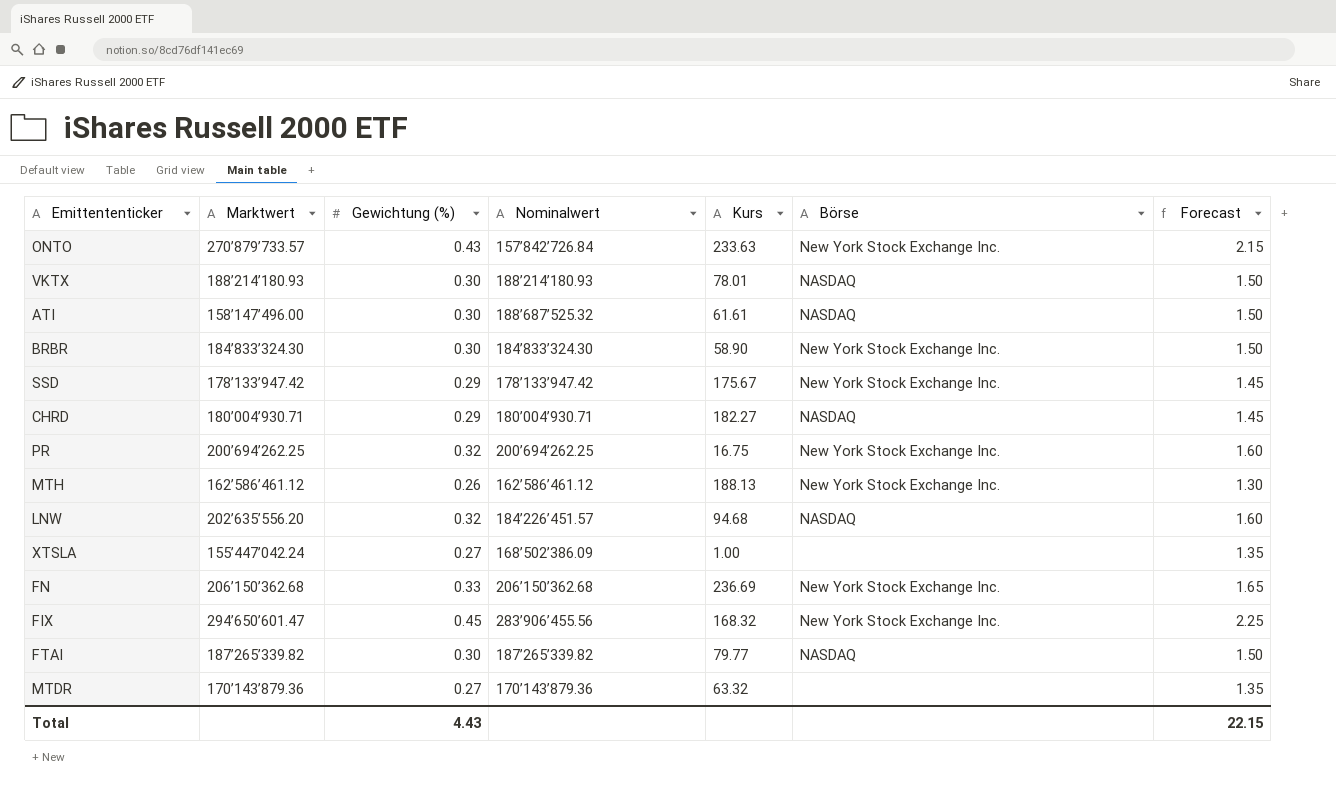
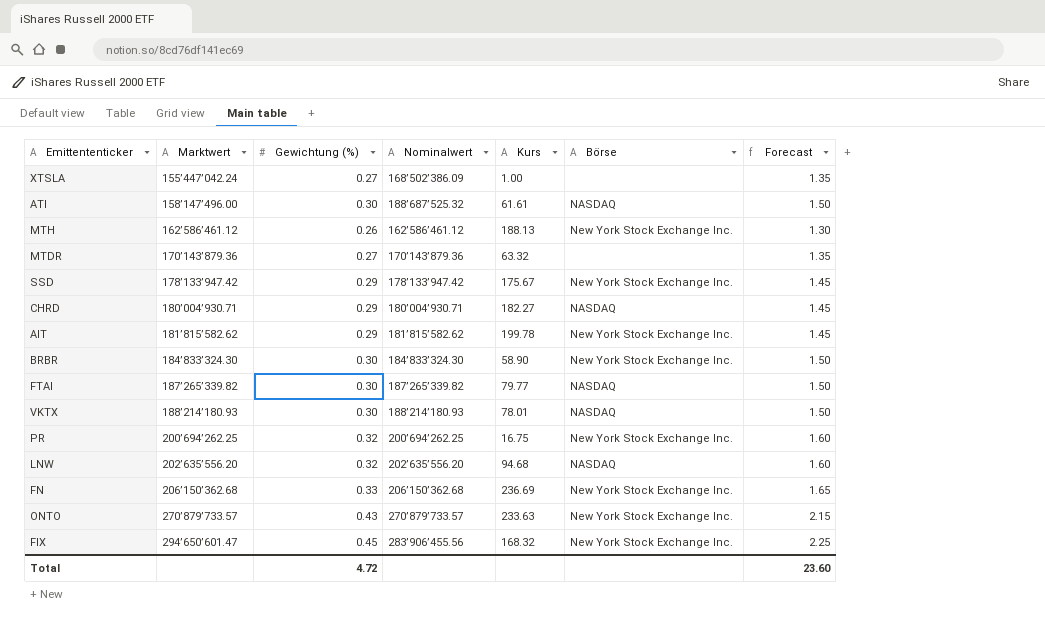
row order: none -> Marktwert ascending
row AIT: none -> 181’815’582.62 | 0.29 | 181’815’582.62 | 199.78 | New York Stock Exchange Inc. | 1.45
LNW | Nominalwert: 184’226’451.57 -> 202’635’556.20
ONTO | Nominalwert: 157’842’726.84 -> 270’879’733.57
Total | Gewichtung (%): 4.43 -> 4.72
Total | Forecast: 22.15 -> 23.60

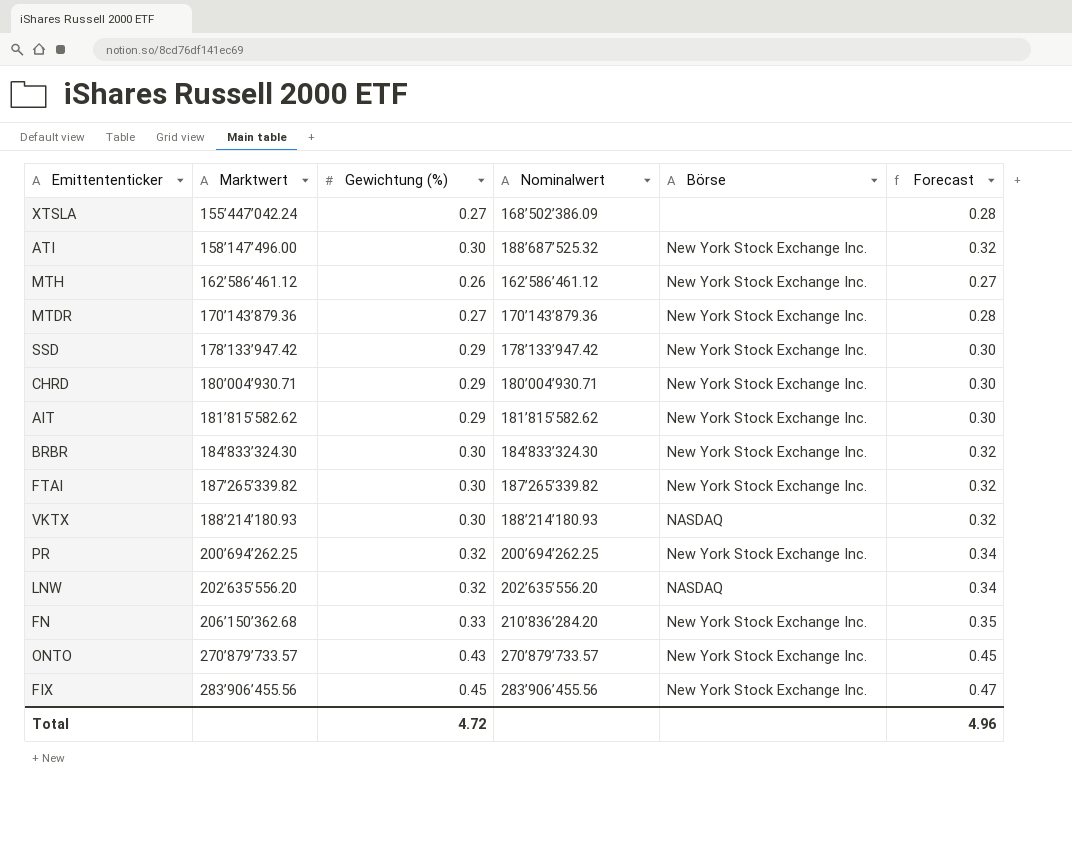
column Kurs | position: 5 -> none
column Forecast | formula: [Gewichtung (%)] * 5 -> [Gewichtung (%)] * 1.05
ATI | Börse: NASDAQ -> New York Stock Exchange Inc.
MTDR | Börse: none -> New York Stock Exchange Inc.
CHRD | Börse: NASDAQ -> New York Stock Exchange Inc.
FTAI | Börse: NASDAQ -> New York Stock Exchange Inc.
FN | Nominalwert: 206’150’362.68 -> 210’836’284.20
FIX | Marktwert: 294’650’601.47 -> 283’906’455.56
Total | Forecast: 23.60 -> 4.96

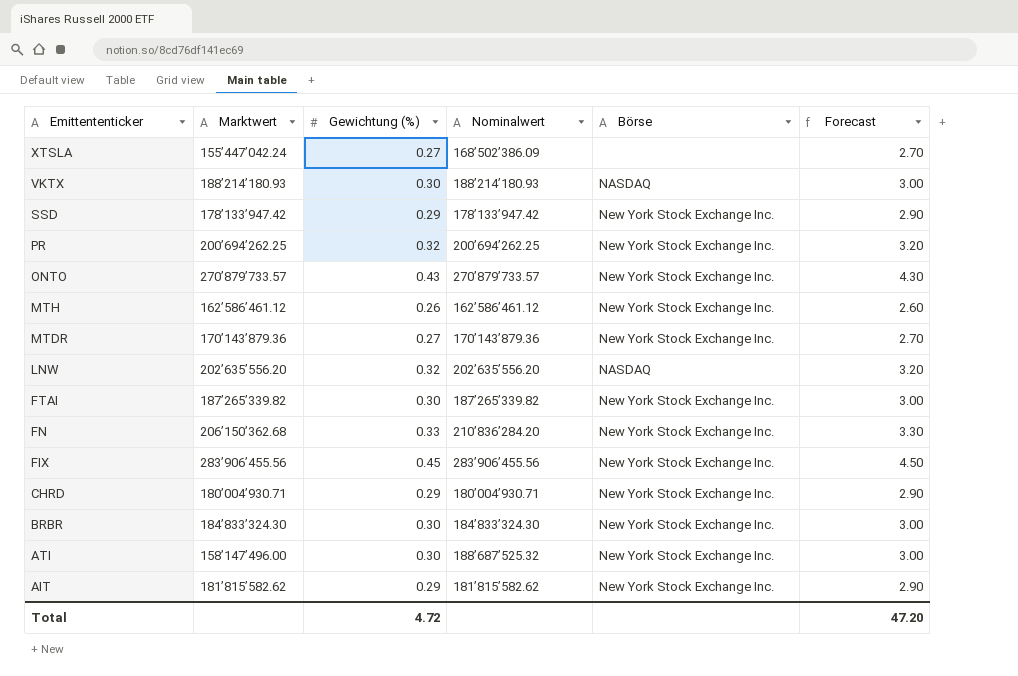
row order: Marktwert ascending -> Emittententicker descending
column Forecast | formula: [Gewichtung (%)] * 1.05 -> [Gewichtung (%)] * 10
Total | Forecast: 4.96 -> 47.20

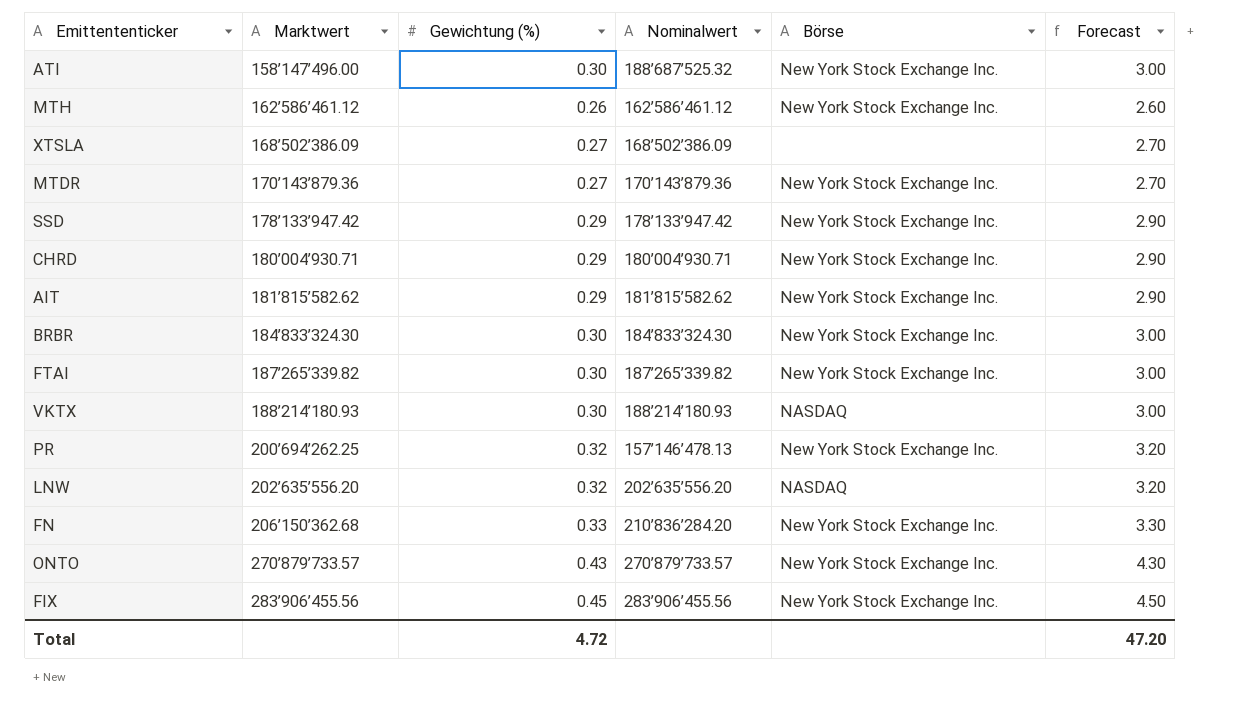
row order: Emittententicker descending -> Marktwert ascending
XTSLA | Marktwert: 155’447’042.24 -> 168’502’386.09
PR | Nominalwert: 200’694’262.25 -> 157’146’478.13

